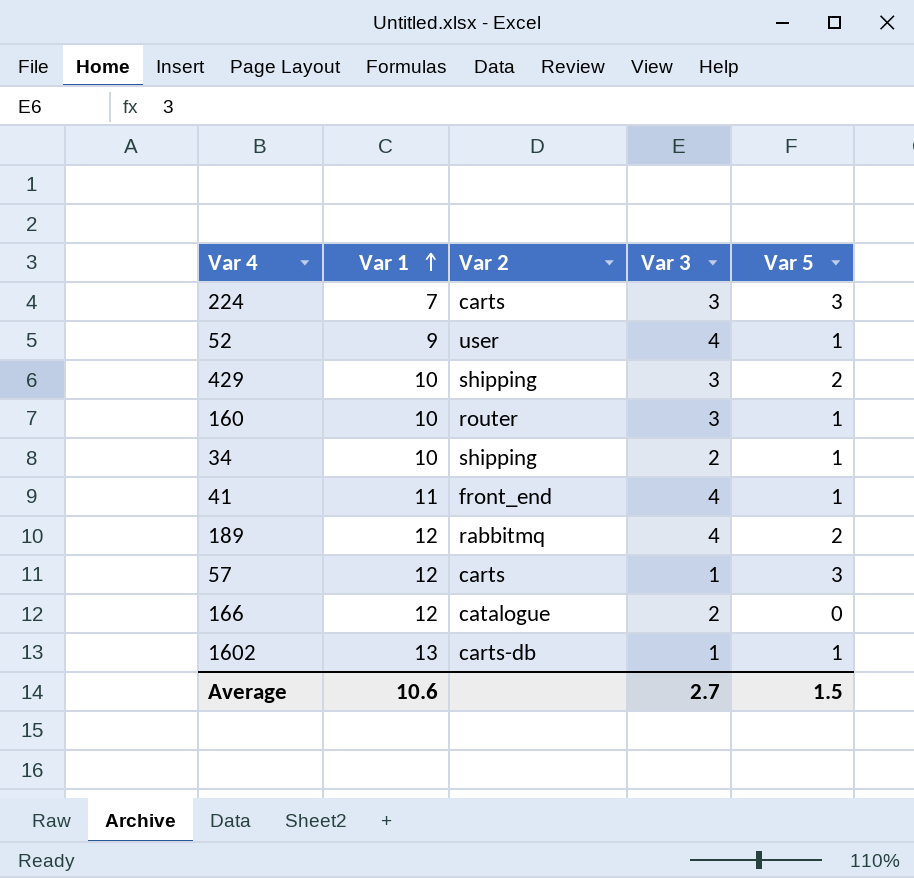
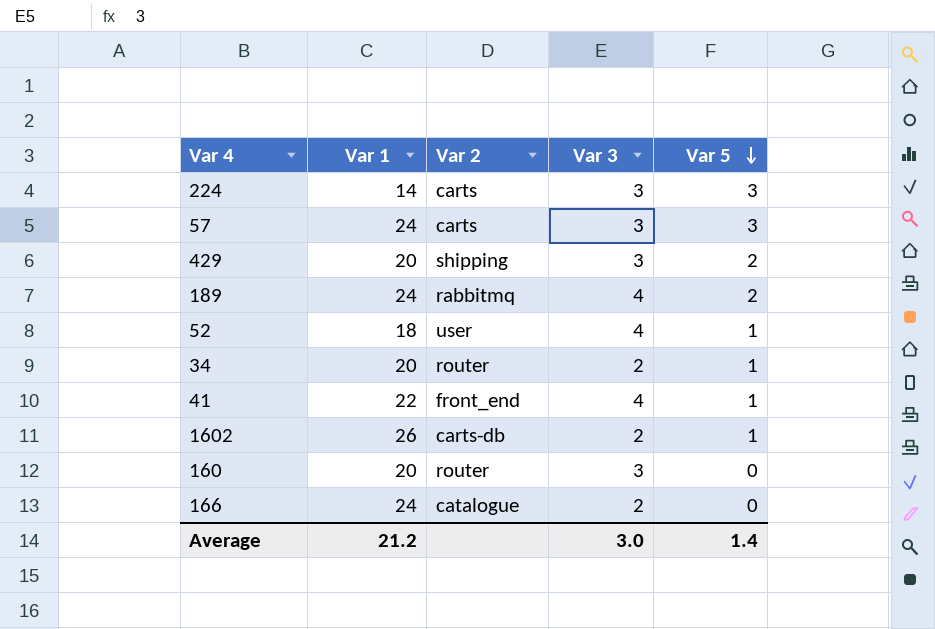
row order: Var 1 ascending -> Var 5 descending
224 | Var 1: 7 -> 14
57 | Var 1: 12 -> 24
57 | Var 3: 1 -> 3
429 | Var 1: 10 -> 20
189 | Var 1: 12 -> 24
52 | Var 1: 9 -> 18
34 | Var 1: 10 -> 20
34 | Var 2: shipping -> router
41 | Var 1: 11 -> 22
1602 | Var 1: 13 -> 26
1602 | Var 3: 1 -> 2
160 | Var 1: 10 -> 20
160 | Var 5: 1 -> 0
166 | Var 1: 12 -> 24
Average | Var 1: 10.6 -> 21.2
Average | Var 3: 2.7 -> 3.0
Average | Var 5: 1.5 -> 1.4

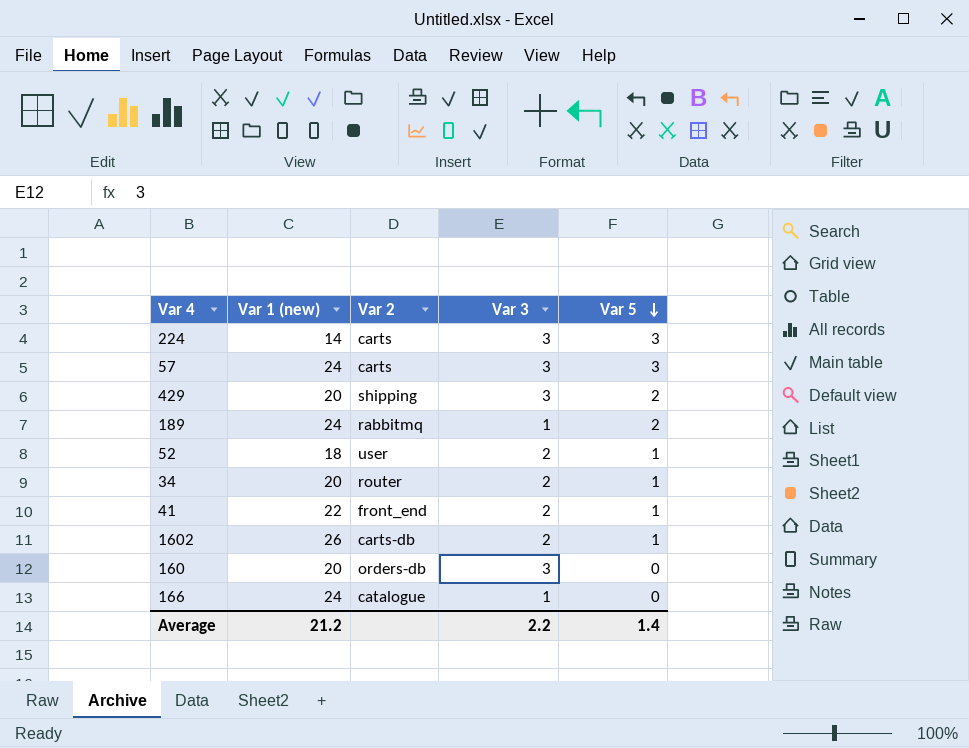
column name: Var 1 -> Var 1 (new)
189 | Var 3: 4 -> 1
52 | Var 3: 4 -> 2
41 | Var 3: 4 -> 2
160 | Var 2: router -> orders-db
166 | Var 3: 2 -> 1
Average | Var 3: 3.0 -> 2.2

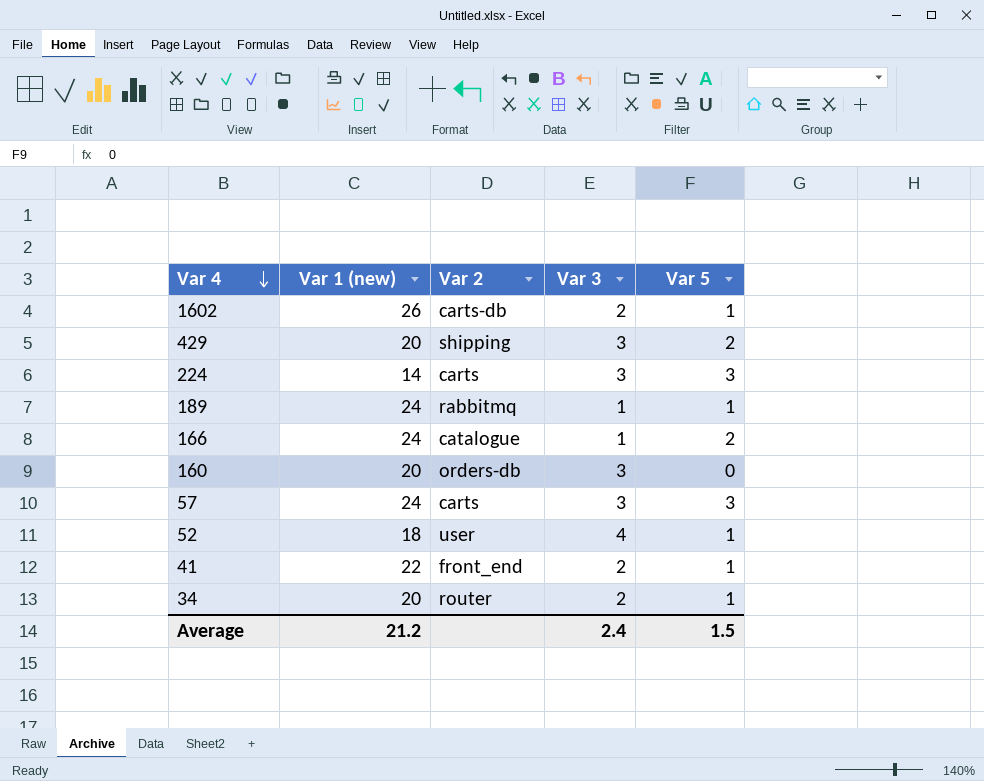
row order: Var 5 descending -> Var 4 descending
189 | Var 5: 2 -> 1
166 | Var 5: 0 -> 2
52 | Var 3: 2 -> 4
Average | Var 3: 2.2 -> 2.4
Average | Var 5: 1.4 -> 1.5

